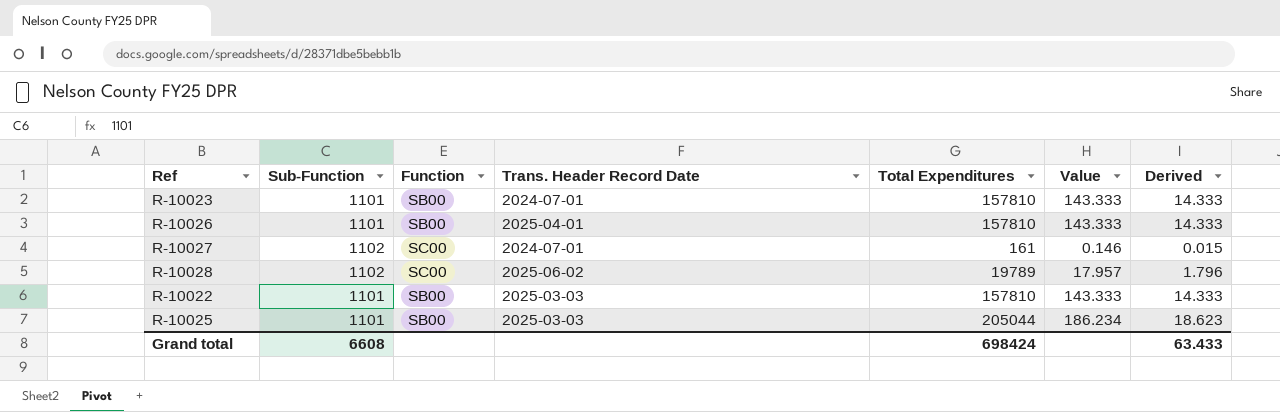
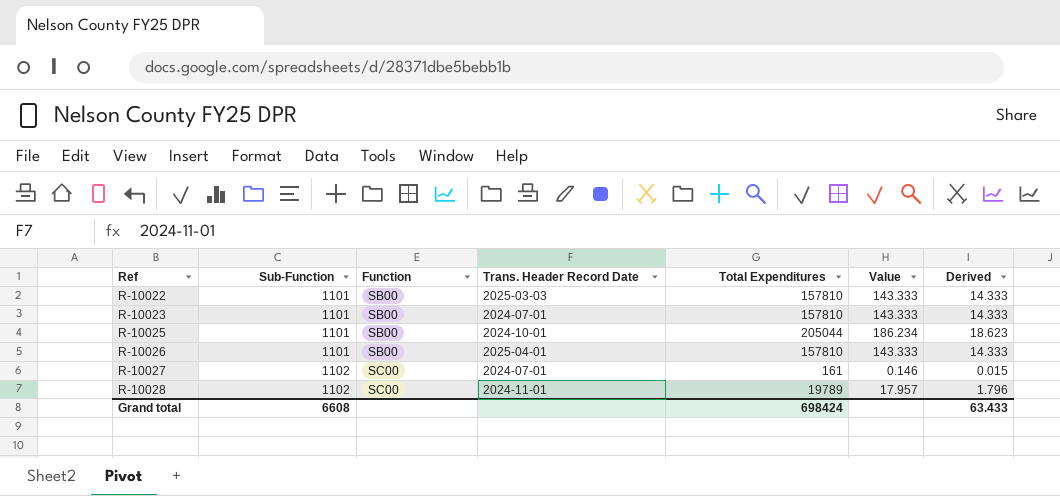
row order: none -> Ref ascending
R-10025 | Trans. Header Record Date: 2025-03-03 -> 2024-10-01
R-10028 | Trans. Header Record Date: 2025-06-02 -> 2024-11-01

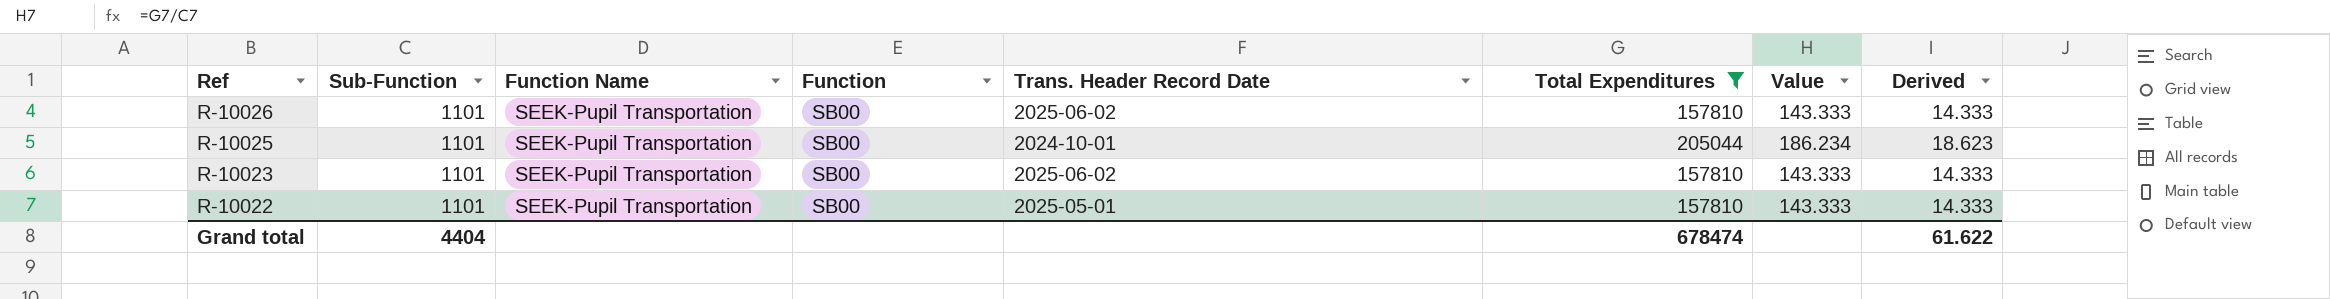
filter: none -> Total Expenditures >= 157810
row order: Ref ascending -> Ref descending
column Function Name | position: none -> 3
R-10026 | Trans. Header Record Date: 2025-04-01 -> 2025-06-02
R-10023 | Trans. Header Record Date: 2024-07-01 -> 2025-06-02
R-10022 | Trans. Header Record Date: 2025-03-03 -> 2025-05-01
Grand total | Sub-Function: 6608 -> 4404
Grand total | Total Expenditures: 698424 -> 678474
Grand total | Derived: 63.433 -> 61.622

